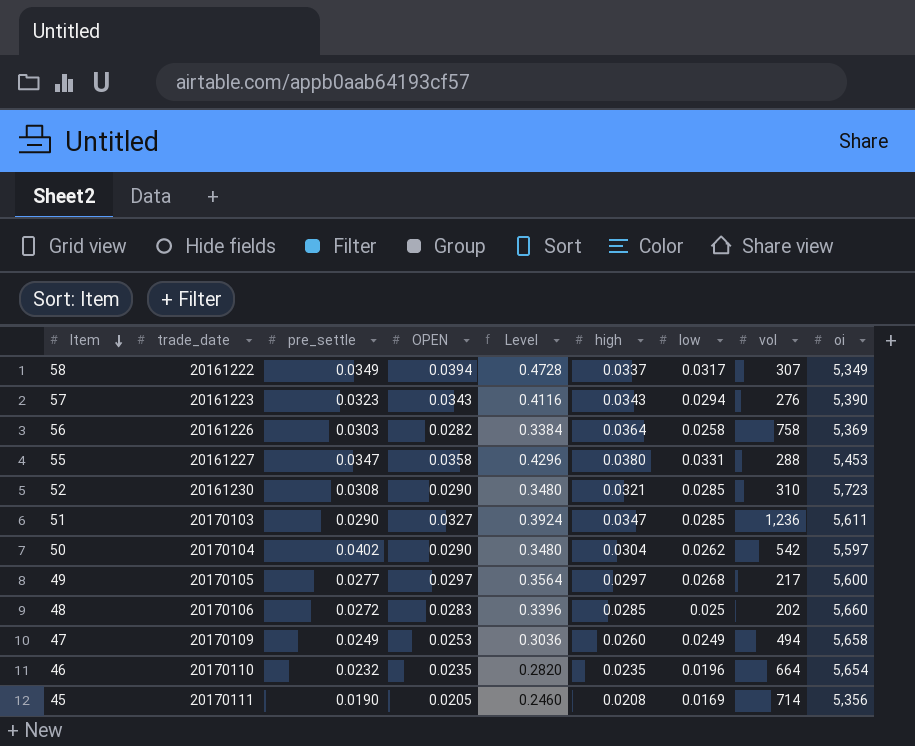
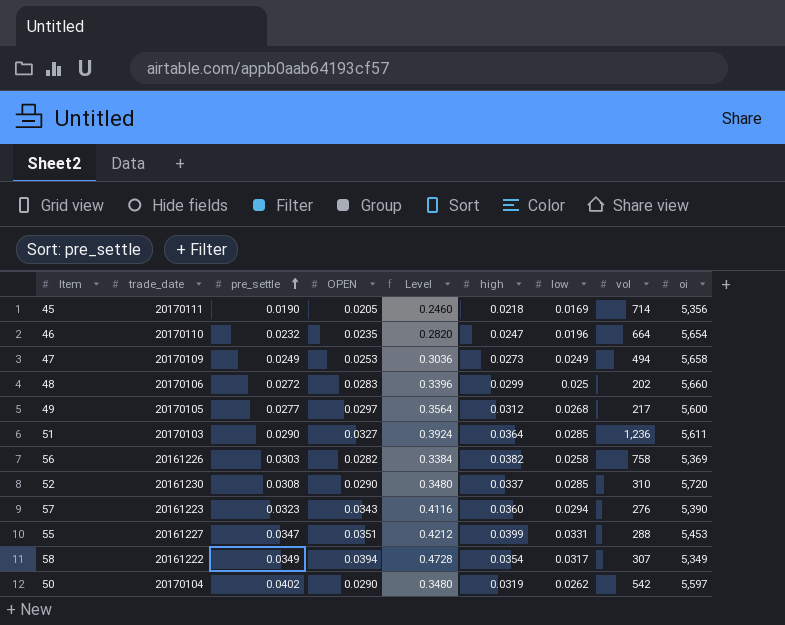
row order: Item descending -> pre_settle ascending
45 | high: 0.0208 -> 0.0218
46 | high: 0.0235 -> 0.0247
47 | high: 0.0260 -> 0.0273
48 | high: 0.0285 -> 0.0299
49 | high: 0.0297 -> 0.0312
51 | high: 0.0347 -> 0.0364
56 | high: 0.0364 -> 0.0382
52 | high: 0.0321 -> 0.0337
52 | oi: 5,723 -> 5,720
57 | high: 0.0343 -> 0.0360
55 | OPEN: 0.0358 -> 0.0351
55 | Level: 0.4296 -> 0.4212
55 | high: 0.0380 -> 0.0399
58 | high: 0.0337 -> 0.0354
50 | high: 0.0304 -> 0.0319

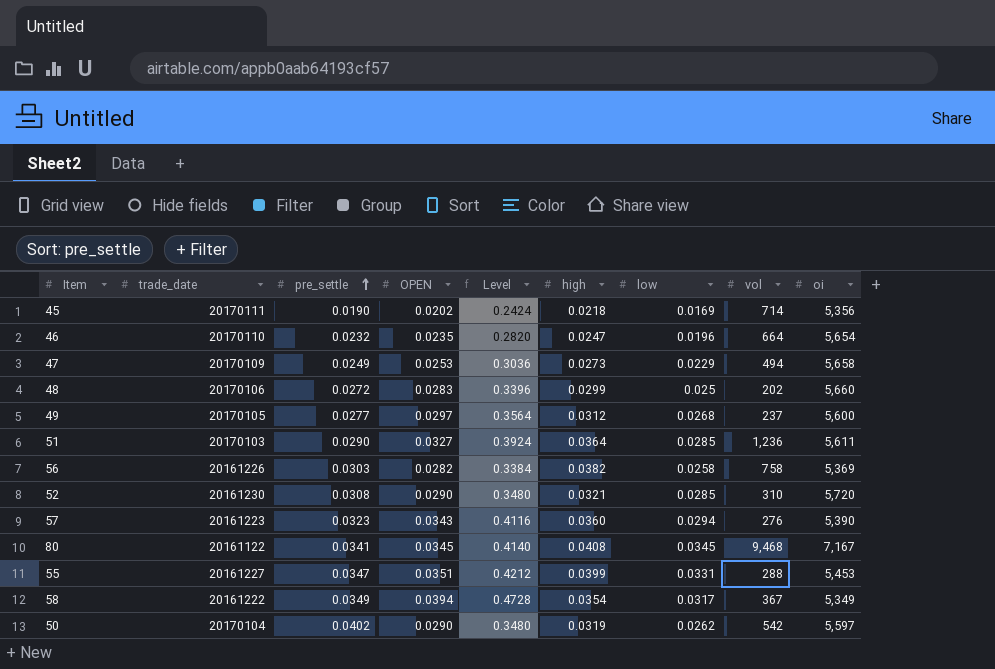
45 | OPEN: 0.0205 -> 0.0202
45 | Level: 0.2460 -> 0.2424
47 | low: 0.0249 -> 0.0229
49 | vol: 217 -> 237
52 | high: 0.0337 -> 0.0321
row 80: none -> 20161122 | 0.0341 | 0.0345 | 0.4140 | 0.0408 | 0.0345 | 9,468 | 7,167
58 | vol: 307 -> 367

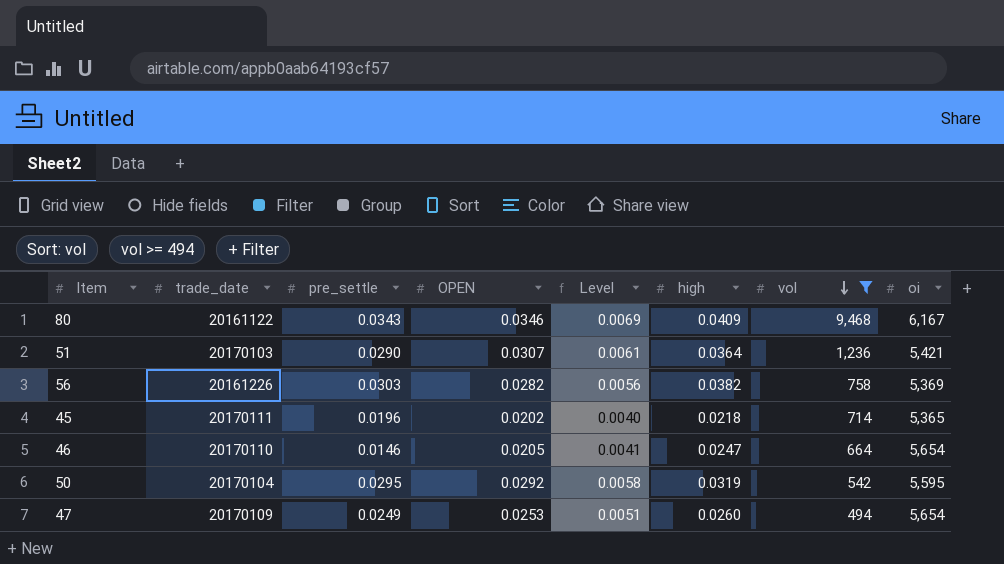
filter: none -> vol >= 494
row order: pre_settle ascending -> vol descending
column low | position: 7 -> none
column Level | formula: [OPEN] * 12 -> [OPEN] * 0.2
80 | pre_settle: 0.0341 -> 0.0343
80 | OPEN: 0.0345 -> 0.0346
80 | high: 0.0408 -> 0.0409
80 | oi: 7,167 -> 6,167
51 | OPEN: 0.0327 -> 0.0307
51 | oi: 5,611 -> 5,421
45 | pre_settle: 0.0190 -> 0.0196
45 | oi: 5,356 -> 5,365
46 | pre_settle: 0.0232 -> 0.0146
46 | OPEN: 0.0235 -> 0.0205
50 | pre_settle: 0.0402 -> 0.0295
50 | OPEN: 0.0290 -> 0.0292
50 | oi: 5,597 -> 5,595
47 | high: 0.0273 -> 0.0260
47 | oi: 5,658 -> 5,654

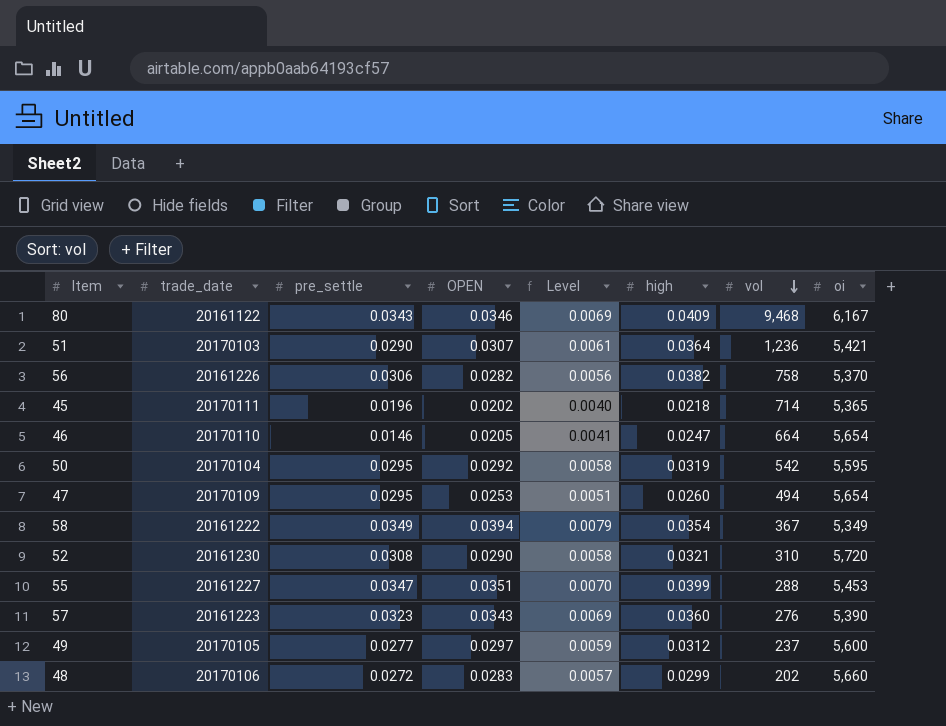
filter: vol >= 494 -> none
56 | pre_settle: 0.0303 -> 0.0306
56 | oi: 5,369 -> 5,370
47 | pre_settle: 0.0249 -> 0.0295

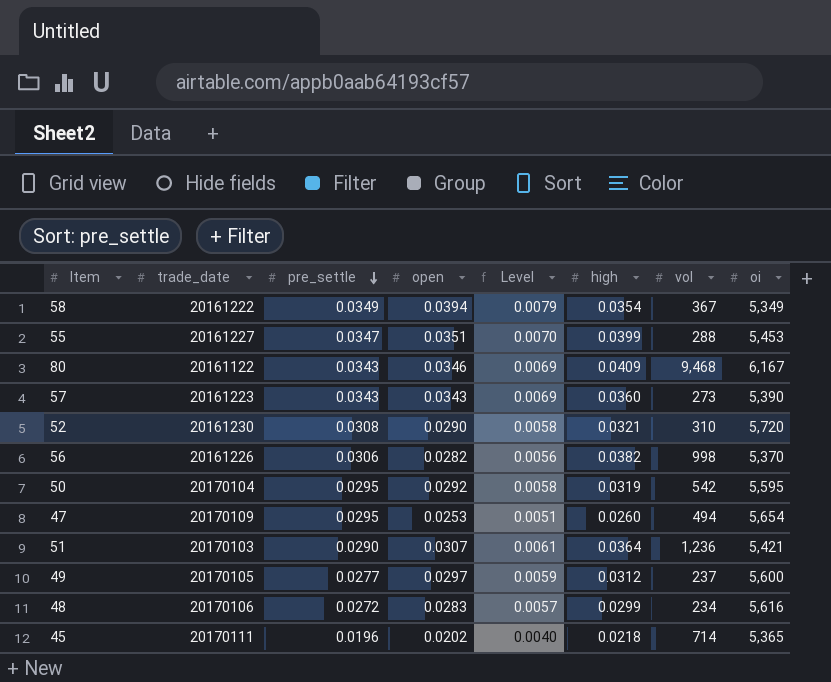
row order: vol descending -> pre_settle descending
column name: OPEN -> open
row 46: 20170110 | 0.0146 | 0.0205 | 0.0041 | 0.0247 | 664 | 5,654 -> none
57 | pre_settle: 0.0323 -> 0.0343
57 | vol: 276 -> 273
56 | vol: 758 -> 998
48 | vol: 202 -> 234
48 | oi: 5,660 -> 5,616

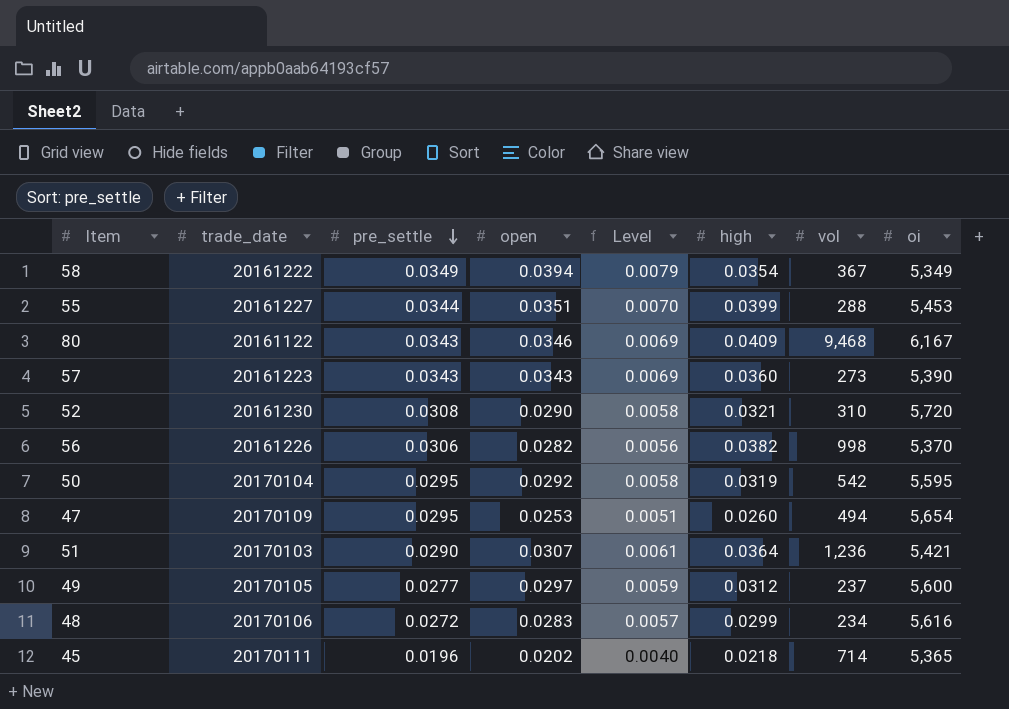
55 | pre_settle: 0.0347 -> 0.0344

